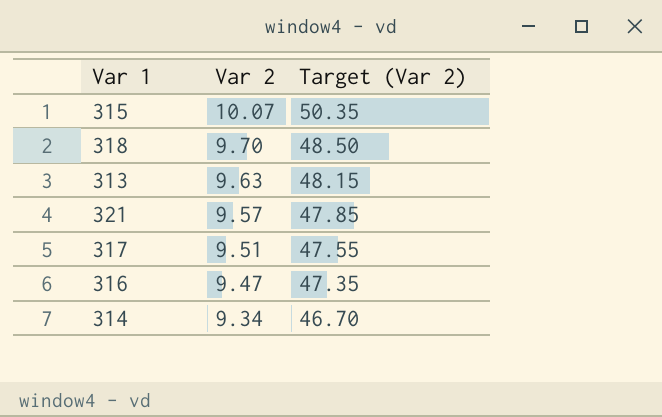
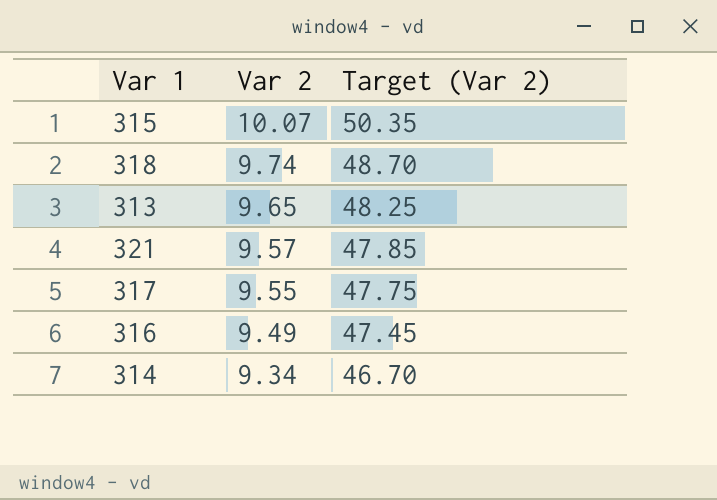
318 | Var 2: 9.70 -> 9.74
318 | Target (Var 2): 48.50 -> 48.70
313 | Var 2: 9.63 -> 9.65
313 | Target (Var 2): 48.15 -> 48.25
317 | Var 2: 9.51 -> 9.55
317 | Target (Var 2): 47.55 -> 47.75
316 | Var 2: 9.47 -> 9.49
316 | Target (Var 2): 47.35 -> 47.45

